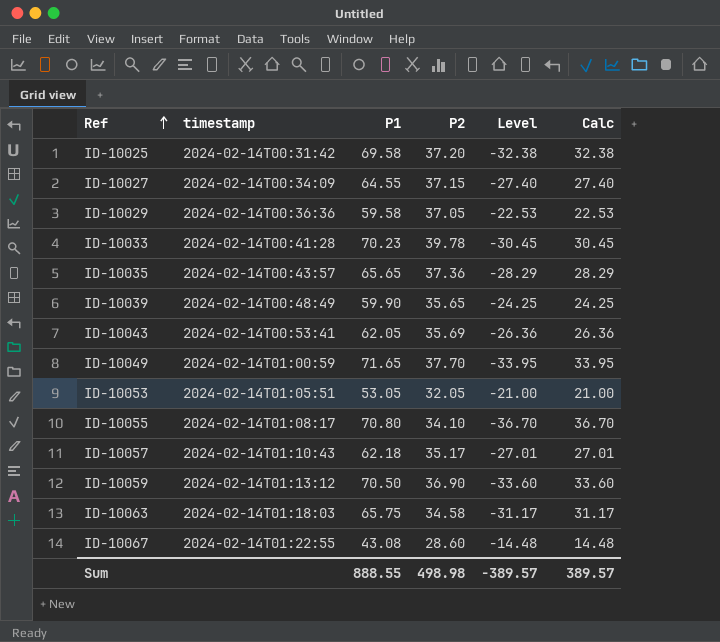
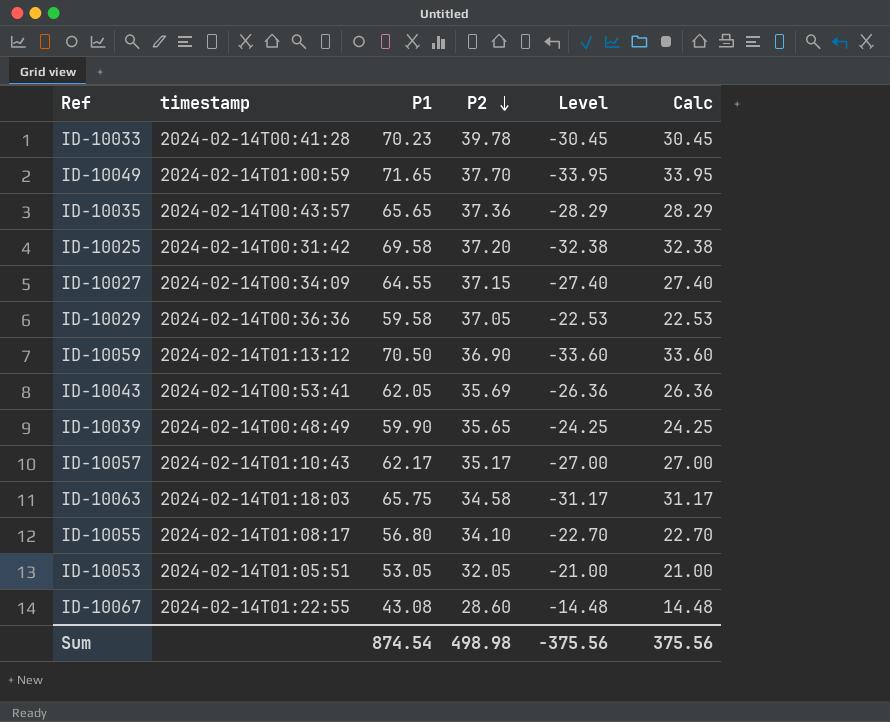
row order: Ref ascending -> P2 descending
ID-10057 | P1: 62.18 -> 62.17
ID-10057 | Level: -27.01 -> -27.00
ID-10057 | Calc: 27.01 -> 27.00
ID-10055 | P1: 70.80 -> 56.80
ID-10055 | Level: -36.70 -> -22.70
ID-10055 | Calc: 36.70 -> 22.70
Sum | P1: 888.55 -> 874.54
Sum | Level: -389.57 -> -375.56
Sum | Calc: 389.57 -> 375.56

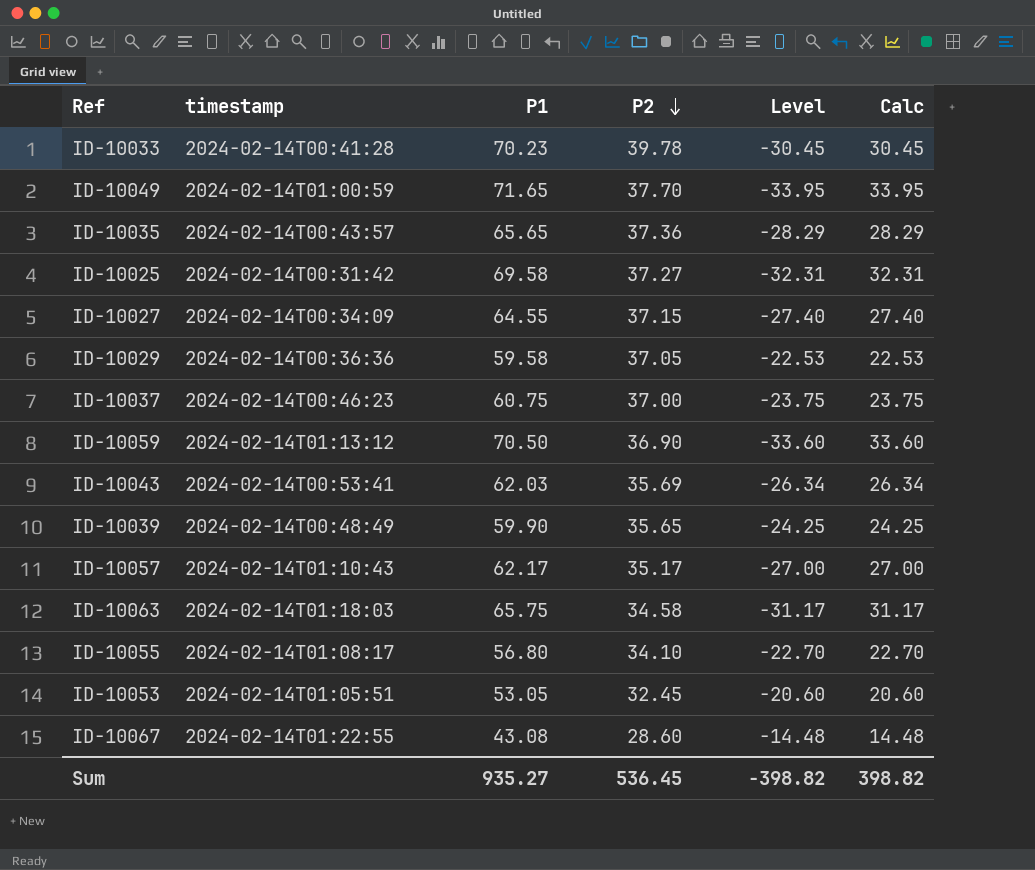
ID-10025 | P2: 37.20 -> 37.27
ID-10025 | Level: -32.38 -> -32.31
ID-10025 | Calc: 32.38 -> 32.31
row ID-10037: none -> 2024-02-14T00:46:23 | 60.75 | 37.00 | -23.75 | 23.75
ID-10043 | P1: 62.05 -> 62.03
ID-10043 | Level: -26.36 -> -26.34
ID-10043 | Calc: 26.36 -> 26.34
ID-10053 | P2: 32.05 -> 32.45
ID-10053 | Level: -21.00 -> -20.60
ID-10053 | Calc: 21.00 -> 20.60
Sum | P1: 874.54 -> 935.27
Sum | P2: 498.98 -> 536.45
Sum | Level: -375.56 -> -398.82
Sum | Calc: 375.56 -> 398.82

